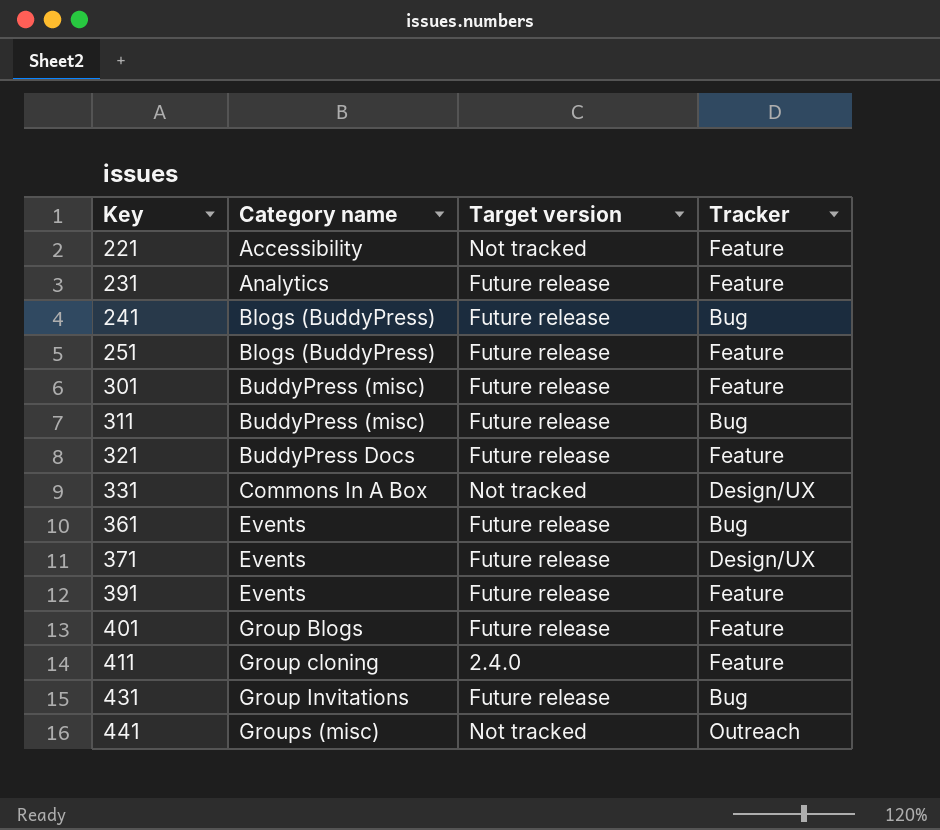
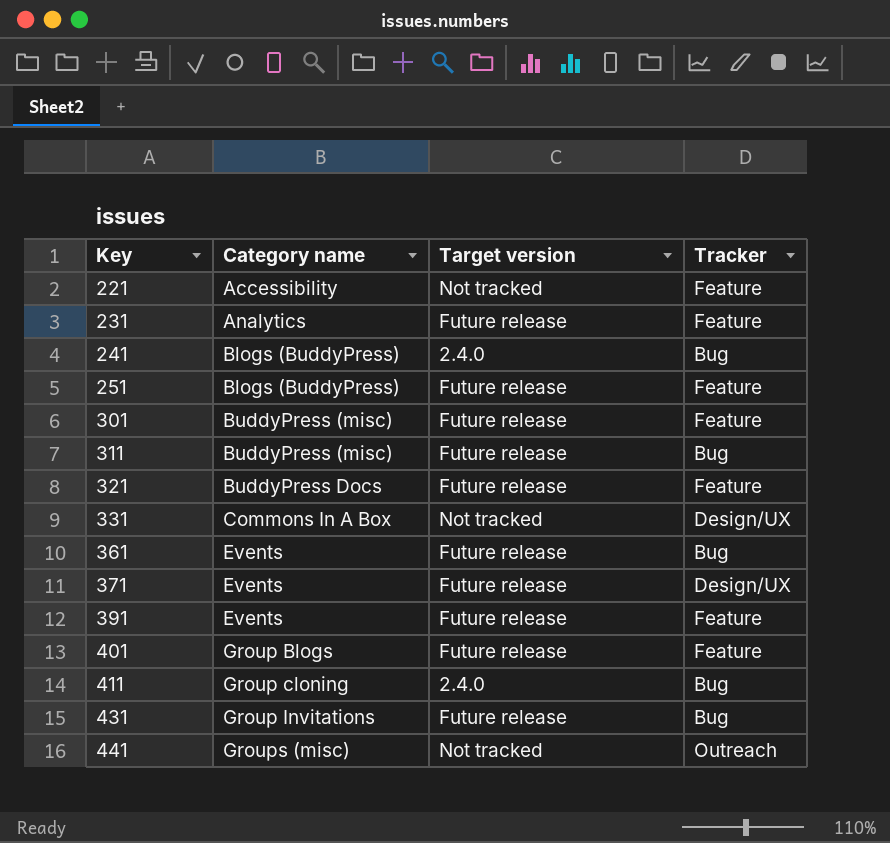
241 | Target version: Future release -> 2.4.0
411 | Tracker: Feature -> Bug

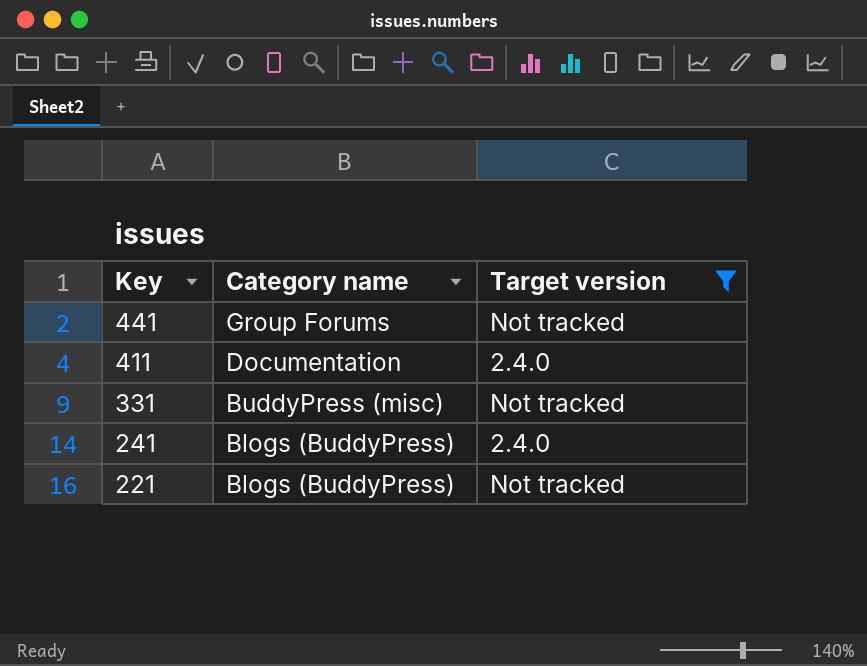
filter: none -> Target version != Future release
row order: Key ascending -> Key descending
column Tracker | position: 4 -> none
441 | Category name: Groups (misc) -> Group Forums
411 | Category name: Group cloning -> Documentation
331 | Category name: Commons In A Box -> BuddyPress (misc)
221 | Category name: Accessibility -> Blogs (BuddyPress)

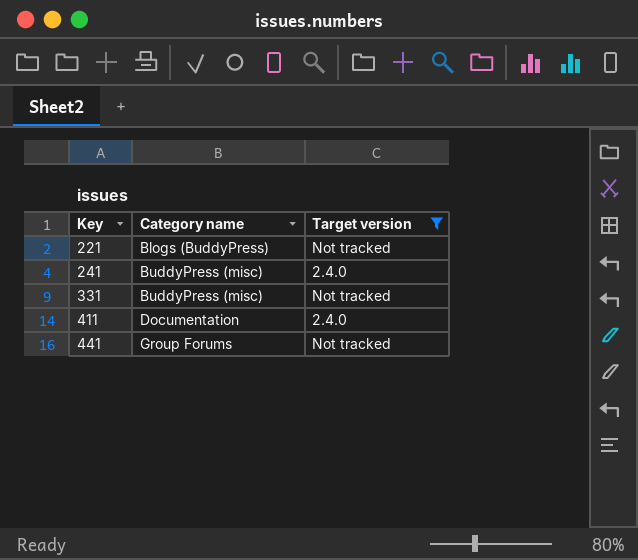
row order: Key descending -> Key ascending
241 | Category name: Blogs (BuddyPress) -> BuddyPress (misc)

